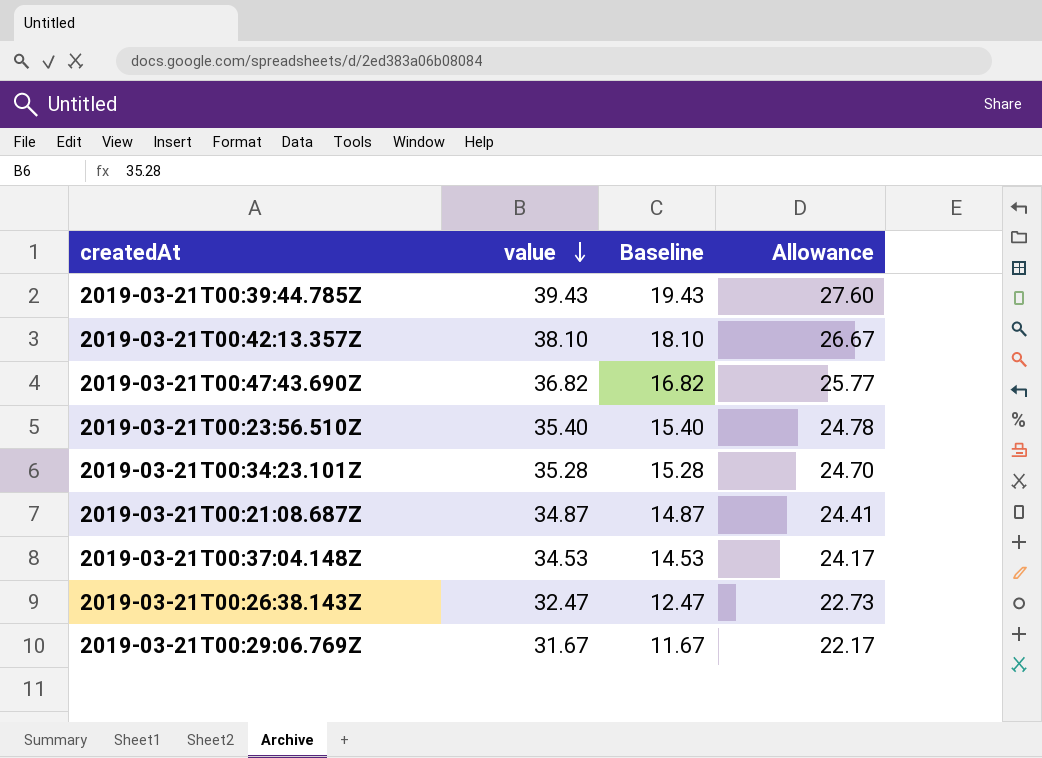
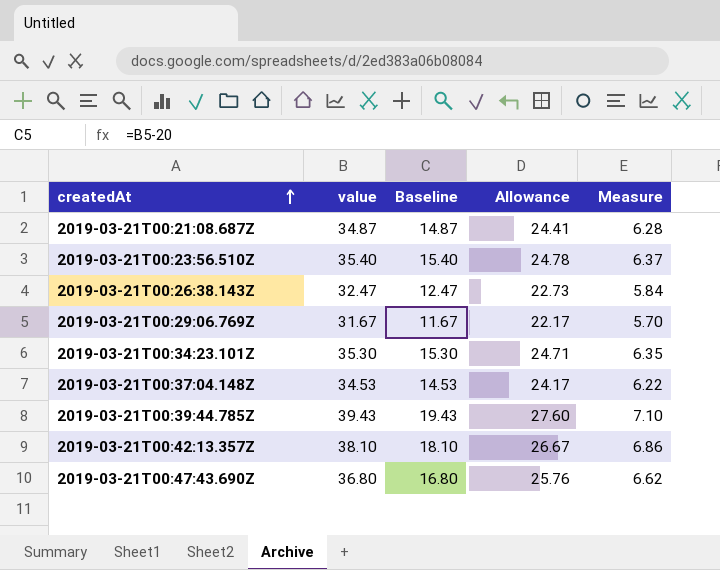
row order: value descending -> createdAt ascending
column Measure | formula: none -> [value] * 0.18
2019-03-21T00:34:23.101Z | value: 35.28 -> 35.30
2019-03-21T00:34:23.101Z | Baseline: 15.28 -> 15.30
2019-03-21T00:34:23.101Z | Allowance: 24.70 -> 24.71
2019-03-21T00:47:43.690Z | value: 36.82 -> 36.80
2019-03-21T00:47:43.690Z | Baseline: 16.82 -> 16.80
2019-03-21T00:47:43.690Z | Allowance: 25.77 -> 25.76

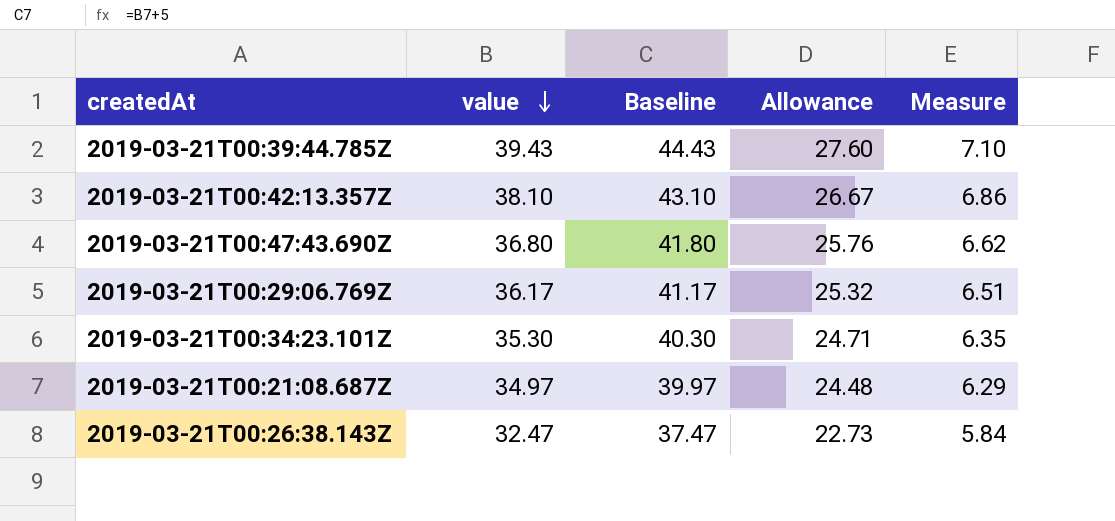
row order: createdAt ascending -> value descending
column Baseline | formula: [value] - 20 -> [value] + 5
row 2019-03-21T00:23:56.510Z: 35.40 | 15.40 | 24.78 | 6.37 -> none
row 2019-03-21T00:37:04.148Z: 34.53 | 14.53 | 24.17 | 6.22 -> none
2019-03-21T00:29:06.769Z | value: 31.67 -> 36.17
2019-03-21T00:29:06.769Z | Allowance: 22.17 -> 25.32
2019-03-21T00:29:06.769Z | Measure: 5.70 -> 6.51
2019-03-21T00:21:08.687Z | value: 34.87 -> 34.97
2019-03-21T00:21:08.687Z | Allowance: 24.41 -> 24.48
2019-03-21T00:21:08.687Z | Measure: 6.28 -> 6.29

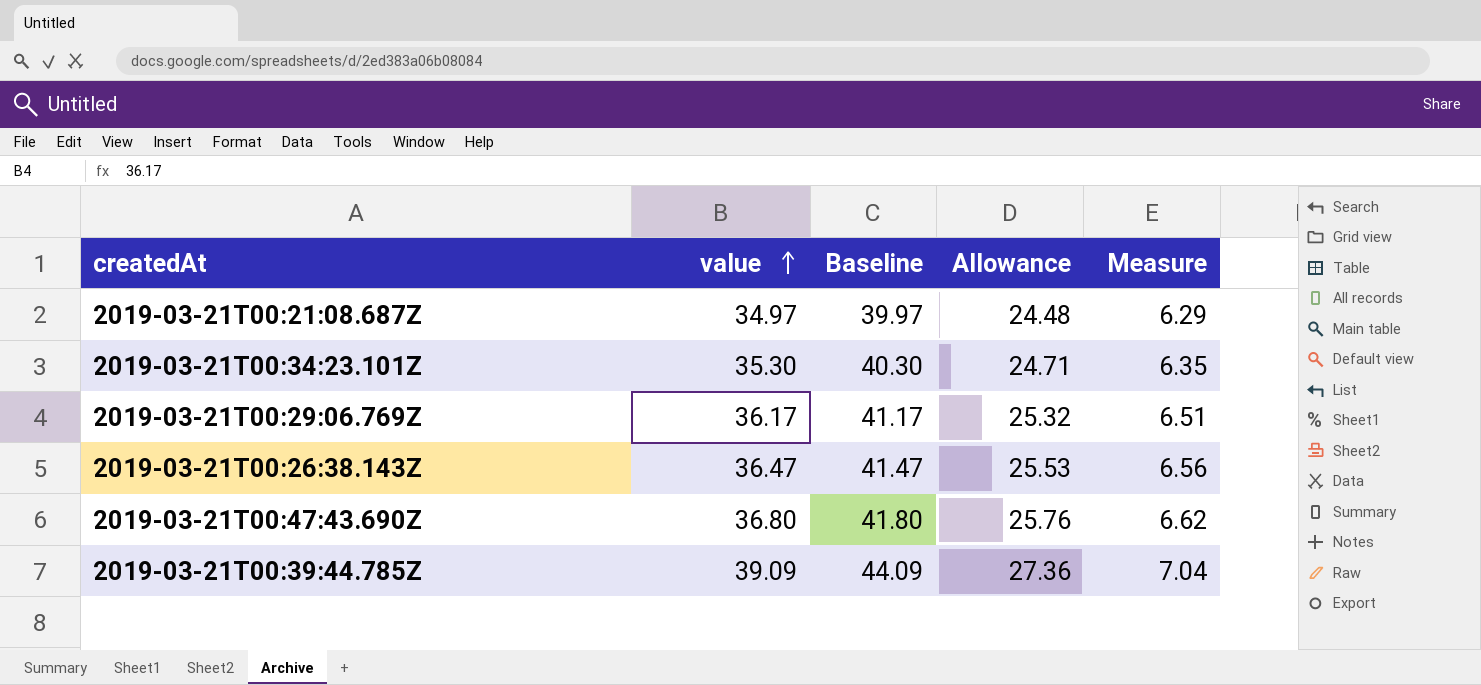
row order: value descending -> value ascending
row 2019-03-21T00:42:13.357Z: 38.10 | 43.10 | 26.67 | 6.86 -> none
2019-03-21T00:26:38.143Z | value: 32.47 -> 36.47
2019-03-21T00:26:38.143Z | Baseline: 37.47 -> 41.47
2019-03-21T00:26:38.143Z | Allowance: 22.73 -> 25.53
2019-03-21T00:26:38.143Z | Measure: 5.84 -> 6.56
2019-03-21T00:39:44.785Z | value: 39.43 -> 39.09
2019-03-21T00:39:44.785Z | Baseline: 44.43 -> 44.09
2019-03-21T00:39:44.785Z | Allowance: 27.60 -> 27.36
2019-03-21T00:39:44.785Z | Measure: 7.10 -> 7.04

